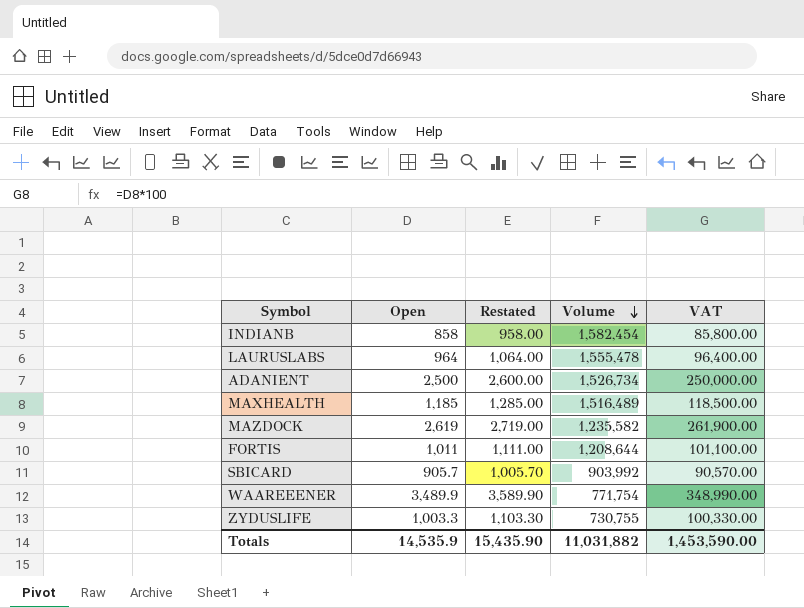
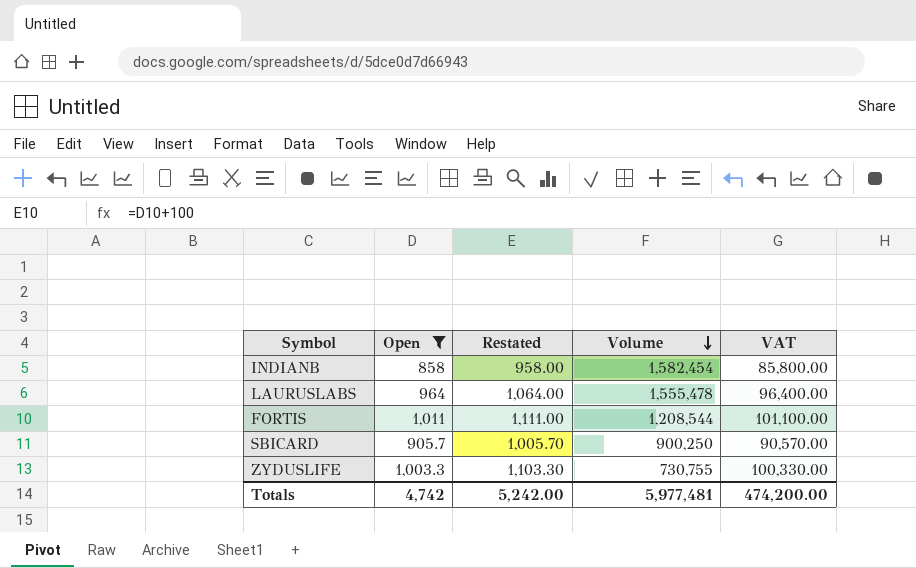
filter: none -> Open <= 1,011
FORTIS | Volume: 1,208,644 -> 1,208,544
SBICARD | Volume: 903,992 -> 900,250
Totals | Open: 14,535.9 -> 4,742
Totals | Restated: 15,435.90 -> 5,242.00
Totals | Volume: 11,031,882 -> 5,977,481
Totals | VAT: 1,453,590.00 -> 474,200.00

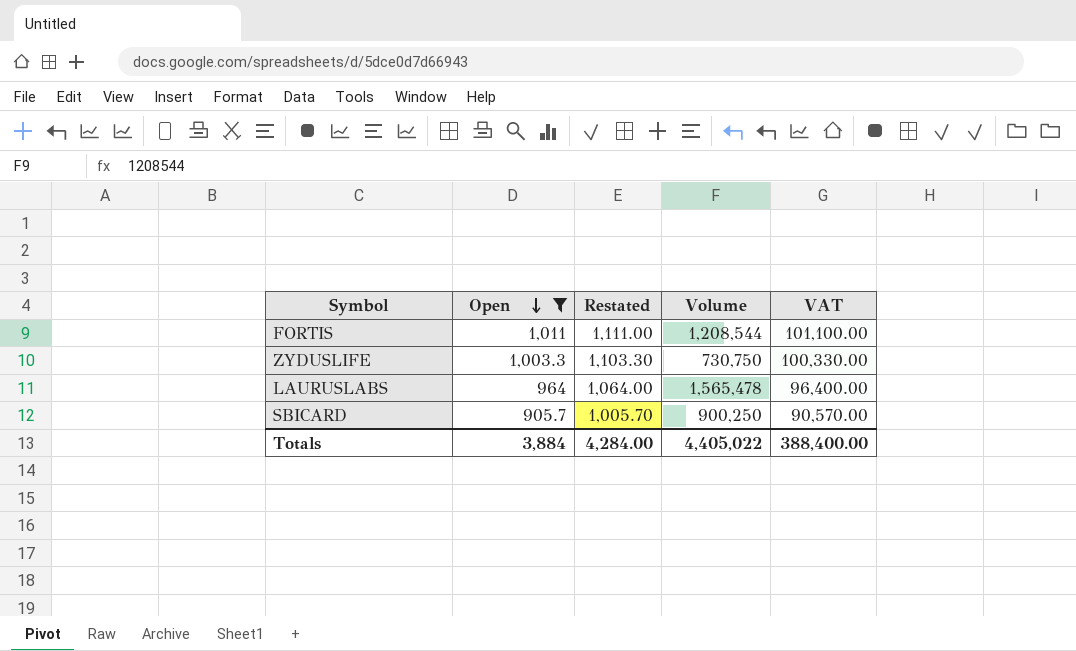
row order: Volume descending -> Open descending
row INDIANB: 858 | 958.00 | 1,582,454 | 85,800.00 -> none
ZYDUSLIFE | Volume: 730,755 -> 730,750
LAURUSLABS | Volume: 1,555,478 -> 1,565,478
Totals | Open: 4,742 -> 3,884
Totals | Restated: 5,242.00 -> 4,284.00
Totals | Volume: 5,977,481 -> 4,405,022
Totals | VAT: 474,200.00 -> 388,400.00

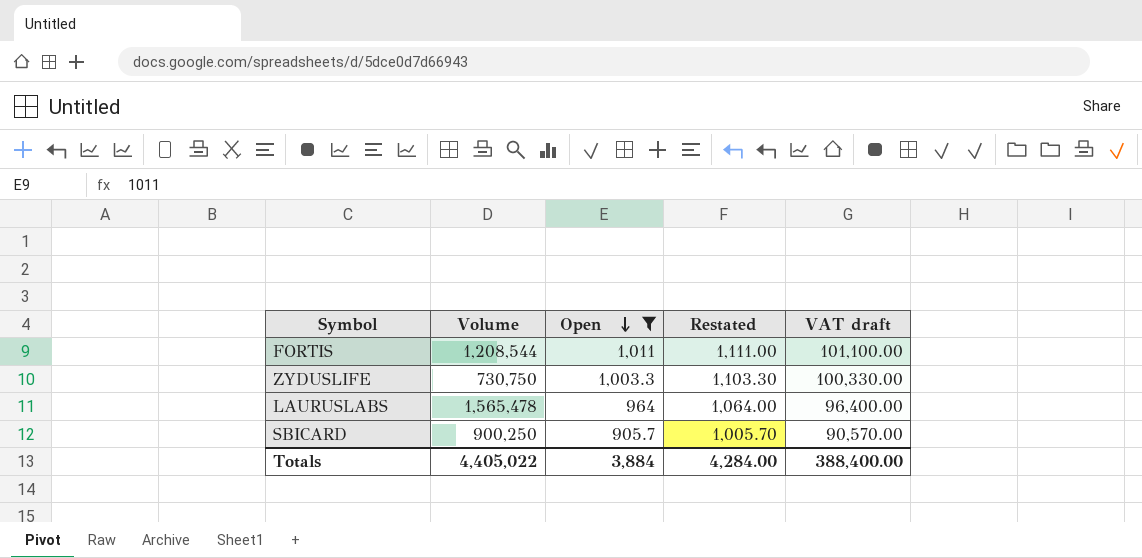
column Volume | position: 4 -> 2
column name: VAT -> VAT draft

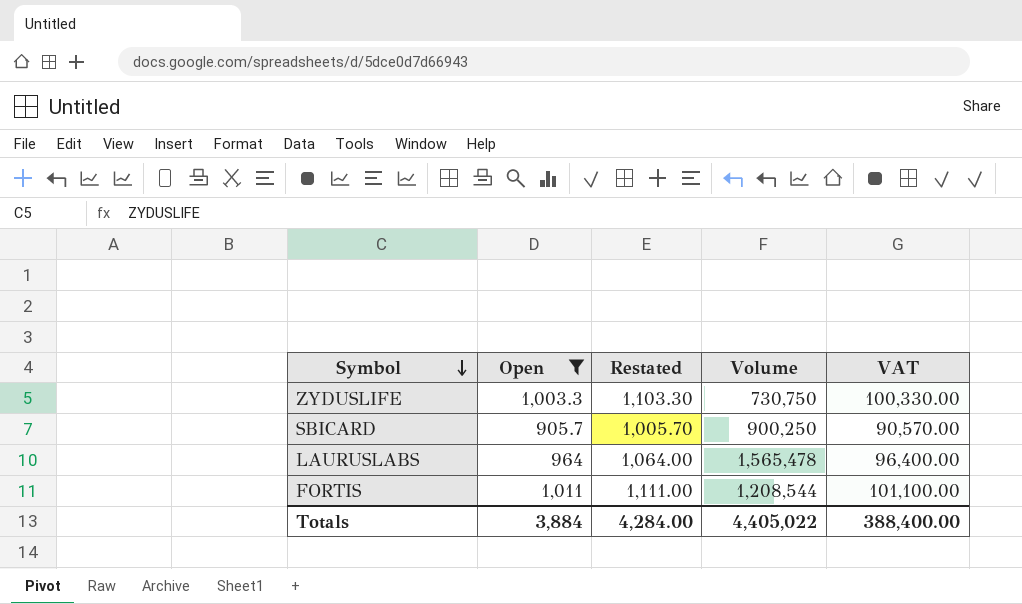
row order: Open descending -> Symbol descending
column Volume | position: 2 -> 4
column name: VAT draft -> VAT

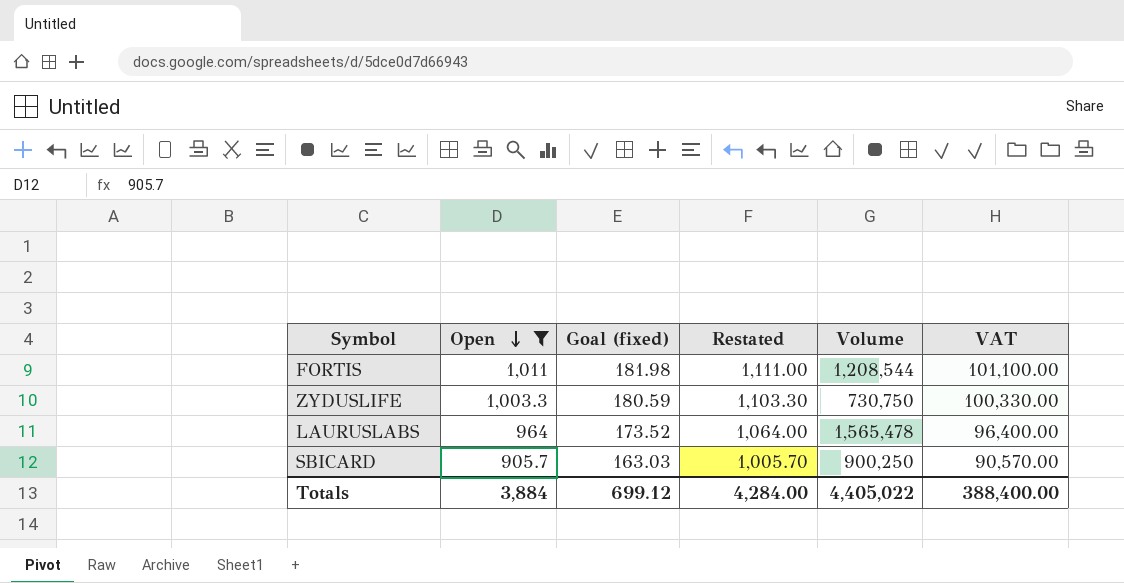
row order: Symbol descending -> Open descending
column Goal (fixed) | formula: none -> [Open] * 0.18

